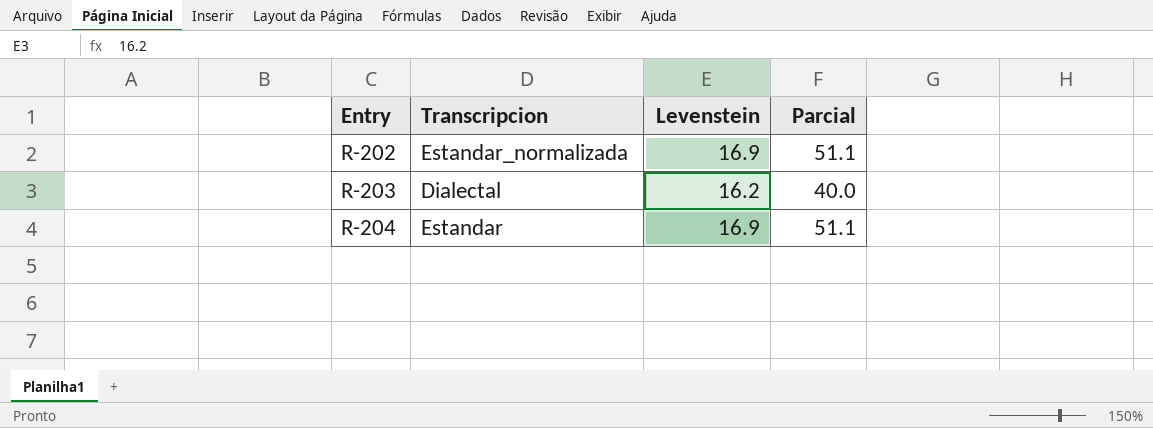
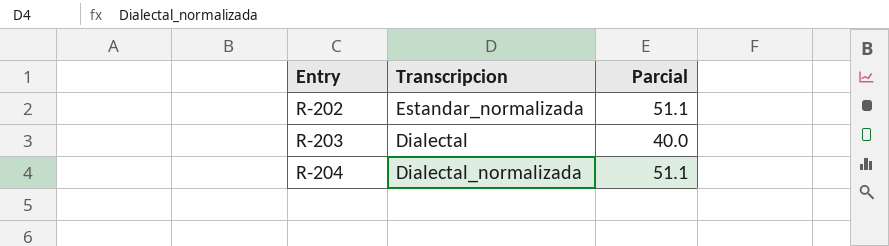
column Levenstein | position: 3 -> none
R-204 | Transcripcion: Estandar -> Dialectal_normalizada

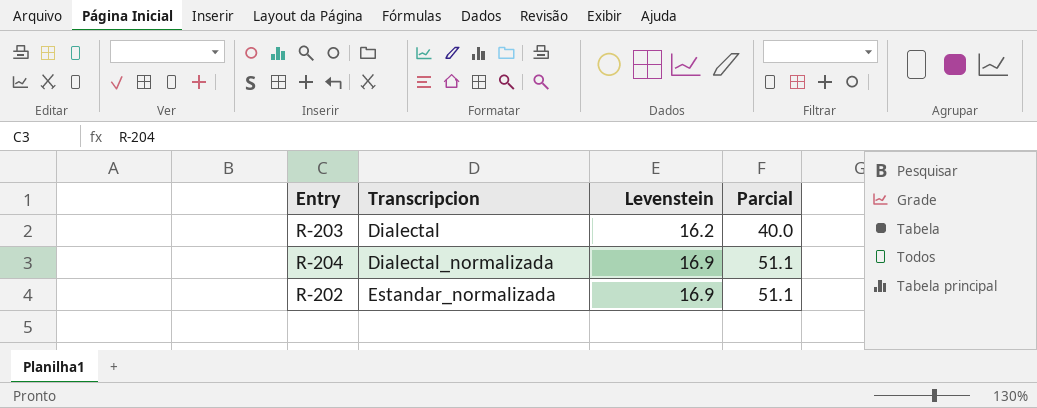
row order: Entry ascending -> Transcripcion ascending
column Levenstein | position: none -> 3

